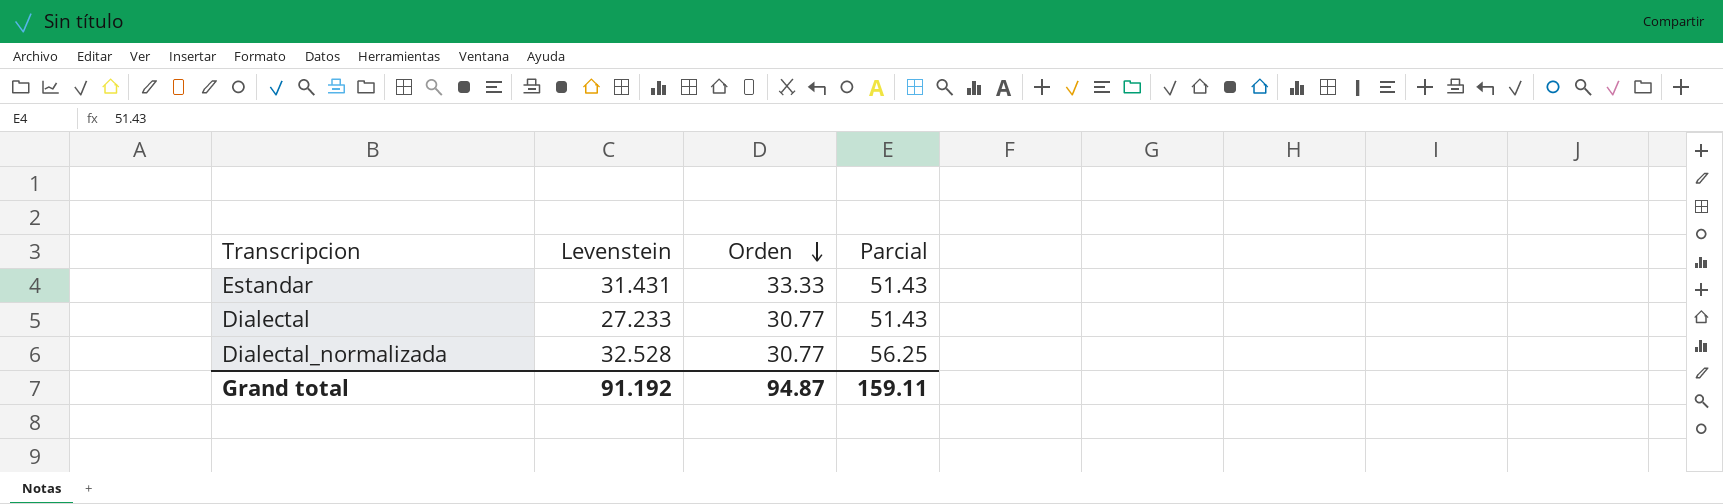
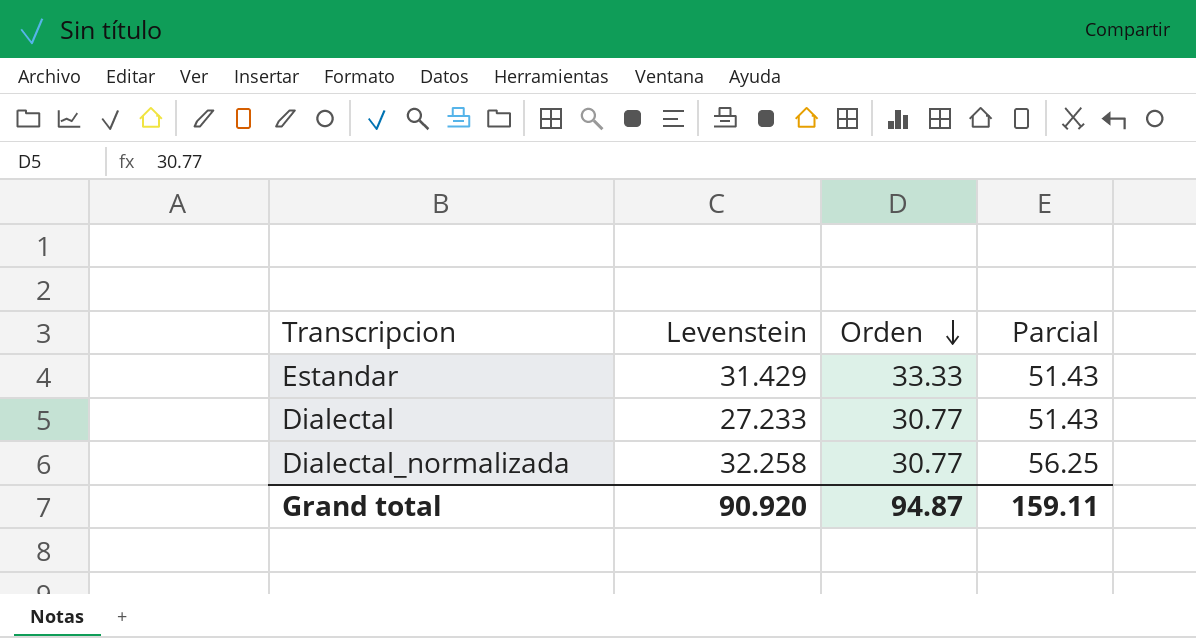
Estandar | Levenstein: 31.431 -> 31.429
Dialectal_normalizada | Levenstein: 32.528 -> 32.258
Grand total | Levenstein: 91.192 -> 90.920

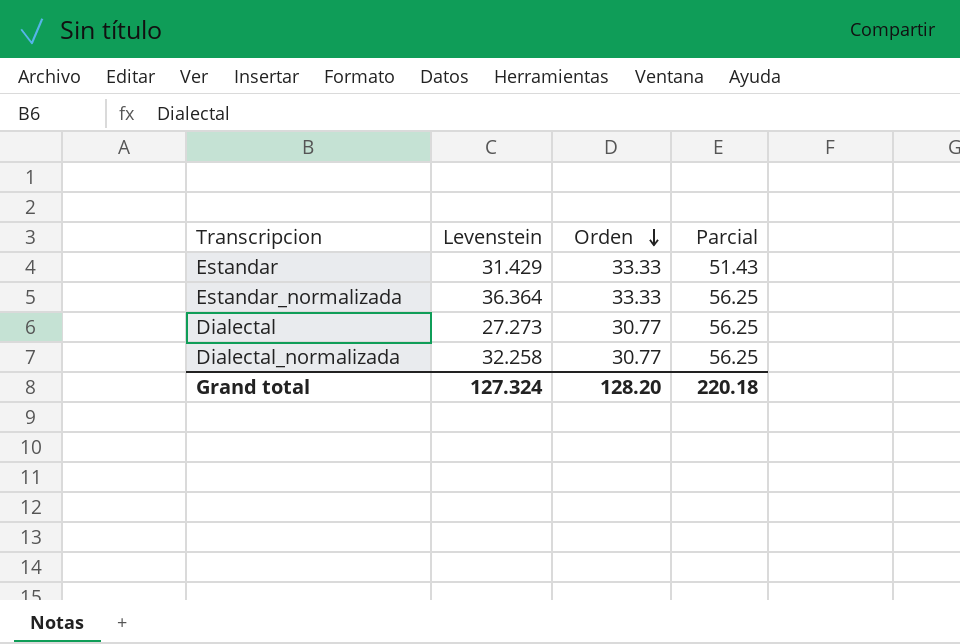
row Estandar_normalizada: none -> 36.364 | 33.33 | 56.25
Dialectal | Levenstein: 27.233 -> 27.273
Dialectal | Parcial: 51.43 -> 56.25
Grand total | Levenstein: 90.920 -> 127.324
Grand total | Orden: 94.87 -> 128.20
Grand total | Parcial: 159.11 -> 220.18

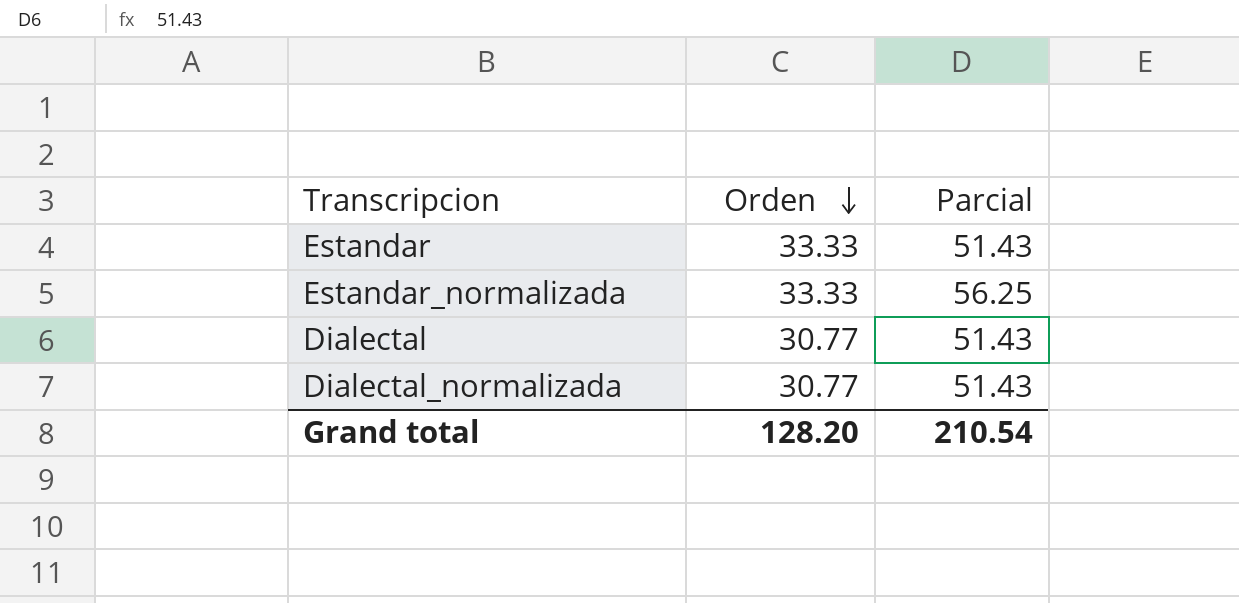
column Levenstein | position: 2 -> none
Dialectal | Parcial: 56.25 -> 51.43
Dialectal_normalizada | Parcial: 56.25 -> 51.43
Grand total | Parcial: 220.18 -> 210.54

